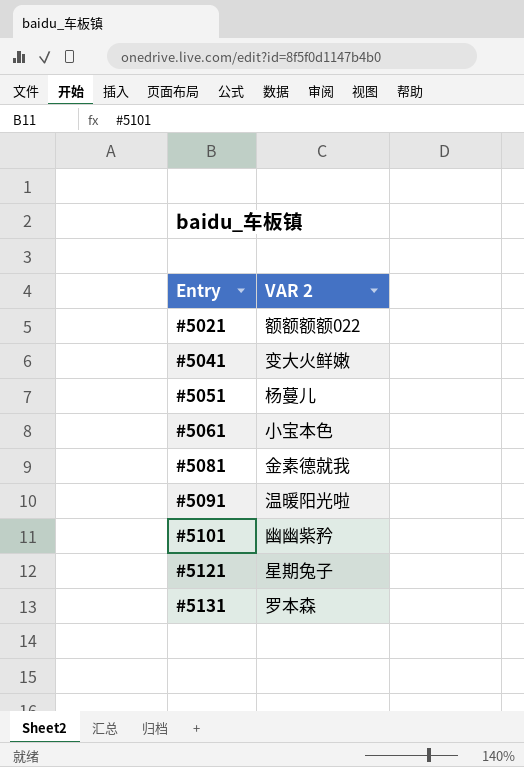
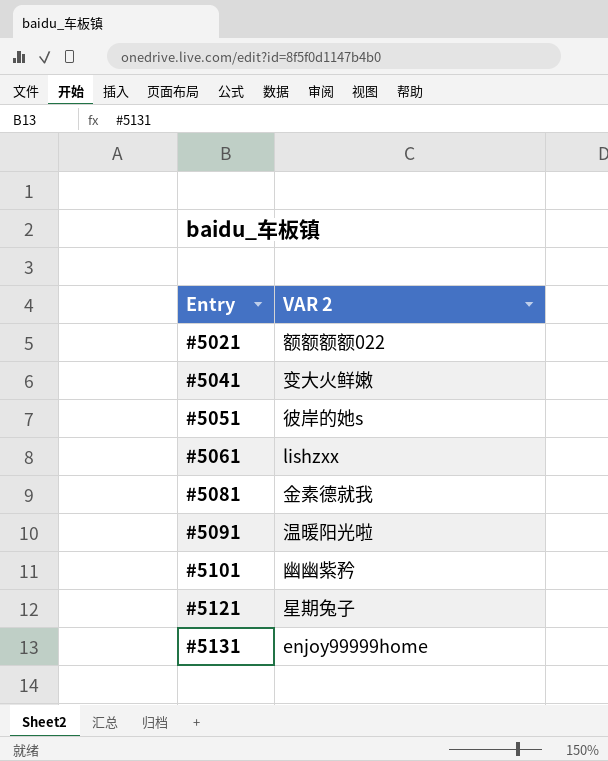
#5051 | VAR 2: 杨蔓儿 -> 彼岸的她s
#5061 | VAR 2: 小宝本色 -> lishzxx
#5131 | VAR 2: 罗本森 -> enjoy99999home

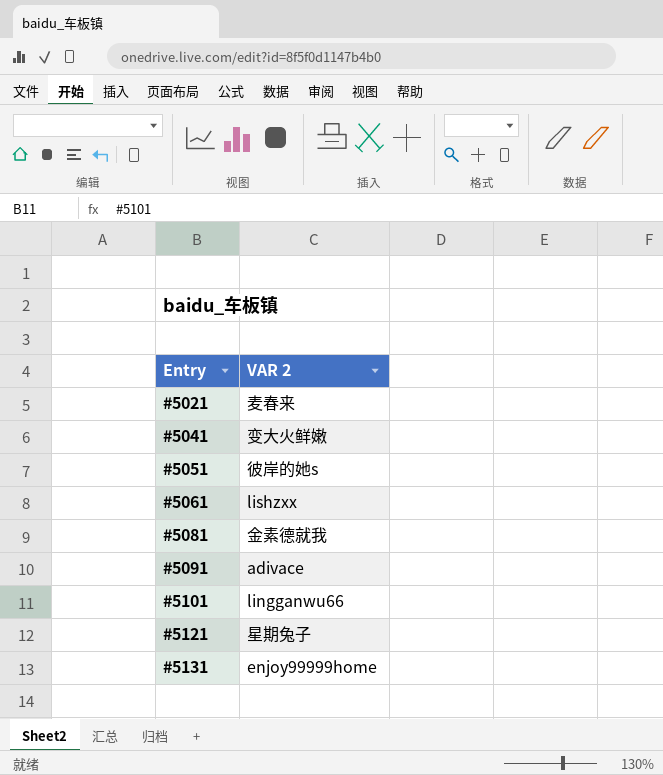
#5021 | VAR 2: 额额额额022 -> 麦春来
#5091 | VAR 2: 温暖阳光啦 -> adivace
#5101 | VAR 2: 幽幽紫矜 -> lingganwu66

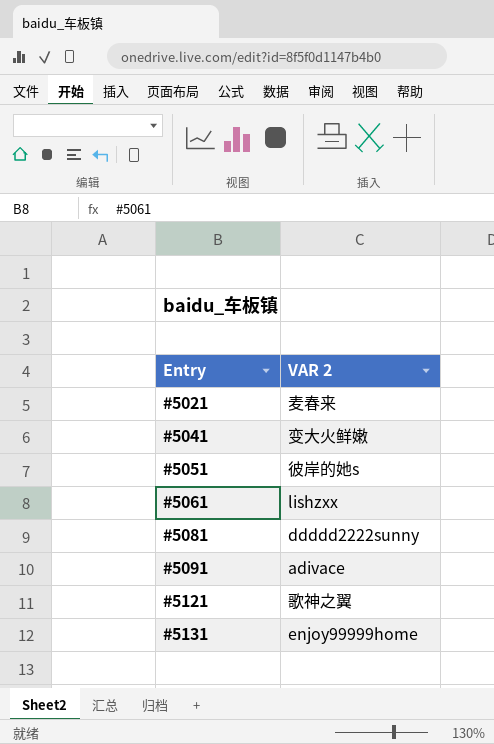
row #5101: lingganwu66 -> none
#5081 | VAR 2: 金素德就我 -> ddddd2222sunny
#5121 | VAR 2: 星期兔子 -> 歌神之翼

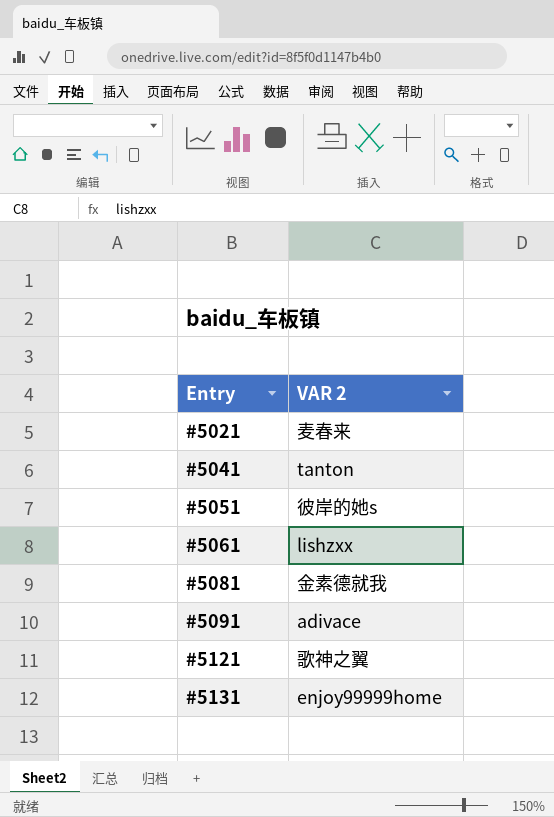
#5041 | VAR 2: 变大火鲜嫩 -> tanton
#5081 | VAR 2: ddddd2222sunny -> 金素德就我

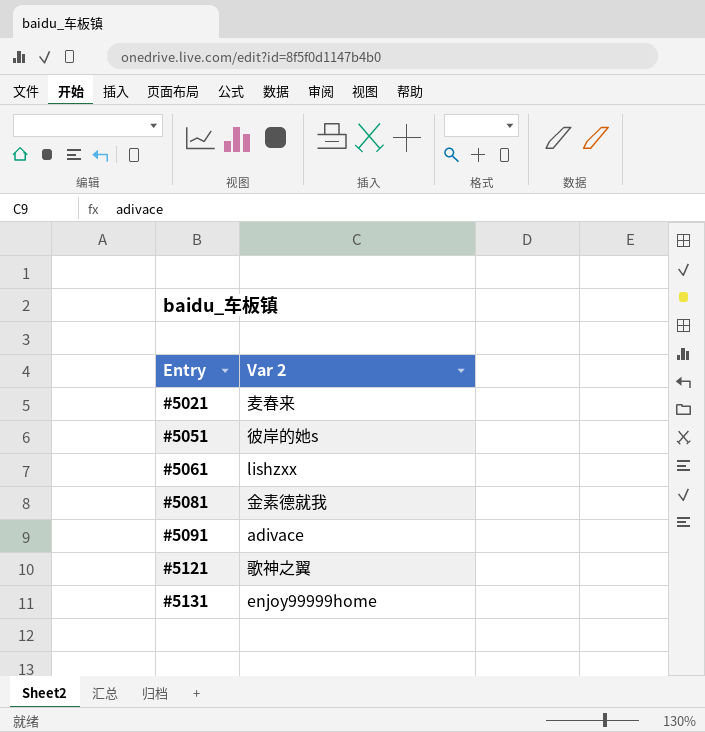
column name: VAR 2 -> Var 2
row #5041: tanton -> none

